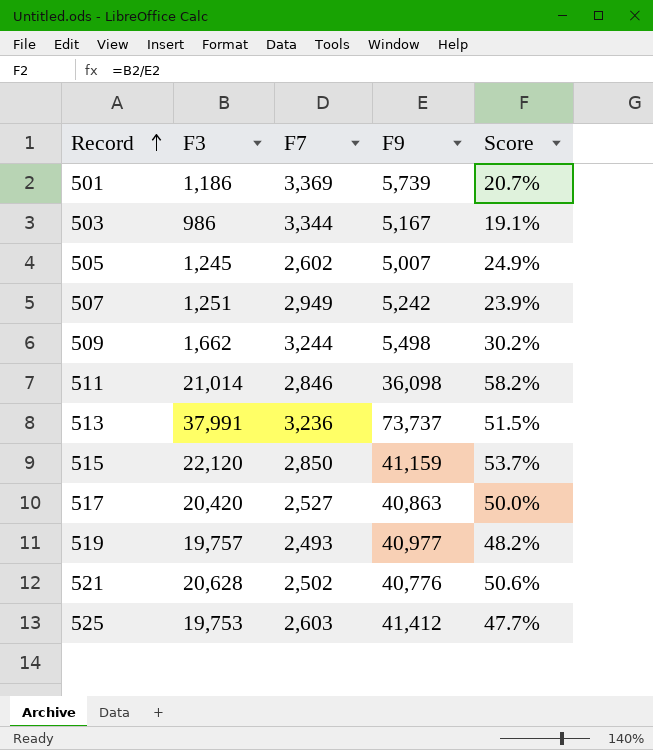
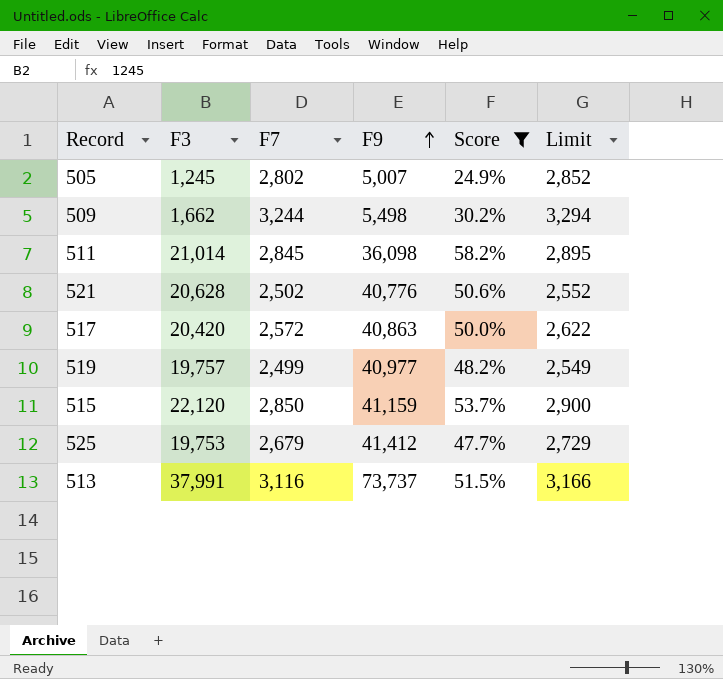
filter: none -> Score >= 24.9%
row order: Record ascending -> F9 ascending
column Limit | formula: none -> [F7] + 50
505 | F7: 2,602 -> 2,802
511 | F7: 2,846 -> 2,845
517 | F7: 2,527 -> 2,572
519 | F7: 2,493 -> 2,499
525 | F7: 2,603 -> 2,679
513 | F7: 3,236 -> 3,116

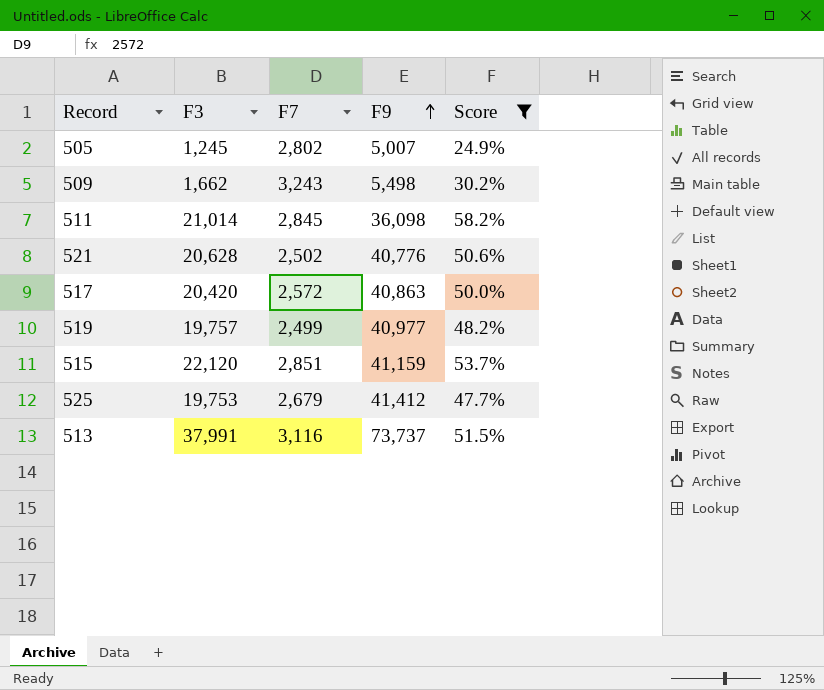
column Limit | formula: [F7] + 50 -> none
509 | F7: 3,244 -> 3,243
515 | F7: 2,850 -> 2,851

